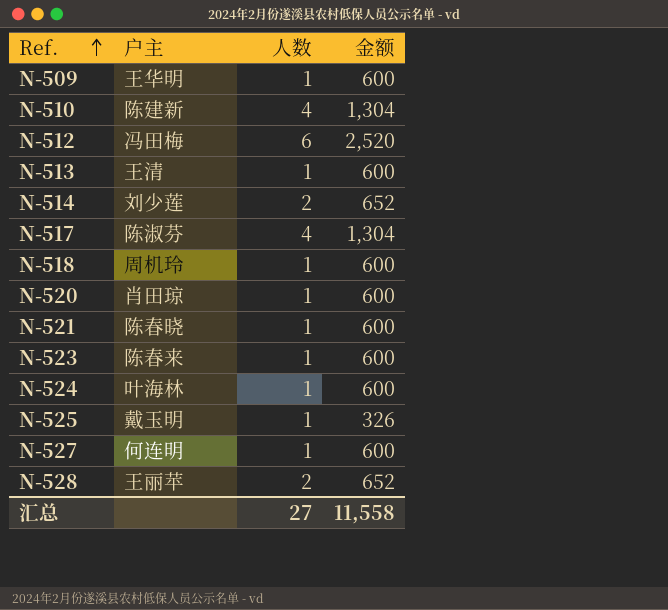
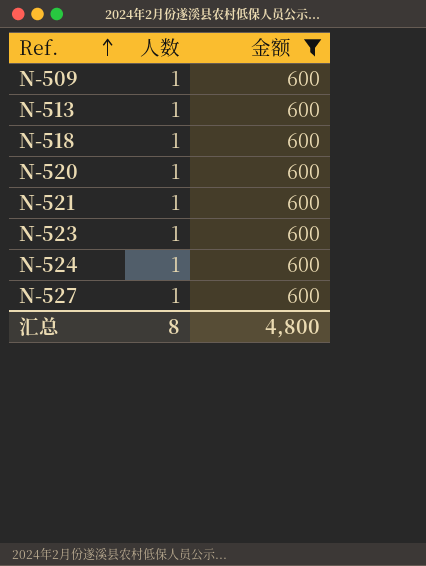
filter: none -> 金额 = 600
column 户主 | position: 2 -> none
汇总 | 人数: 27 -> 8
汇总 | 金额: 11,558 -> 4,800

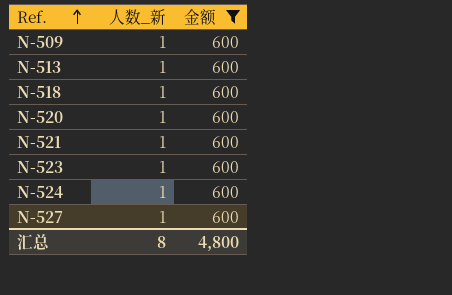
column name: 人数 -> 人数_新

